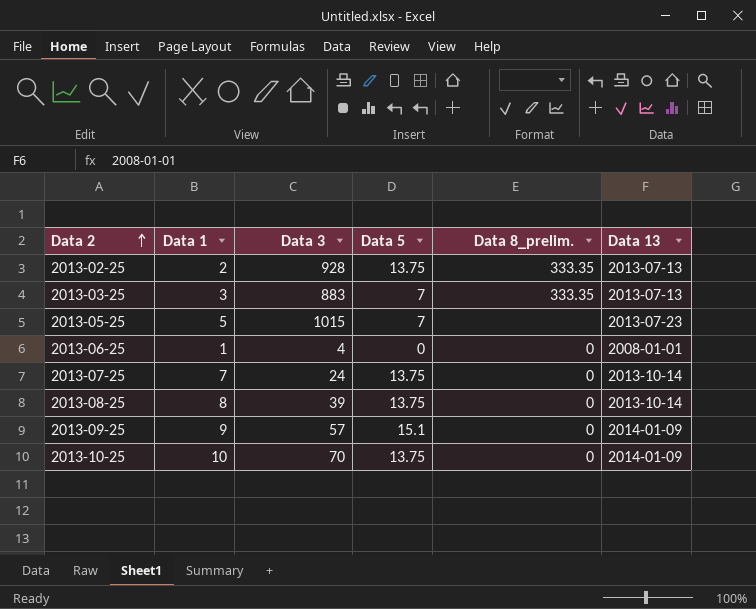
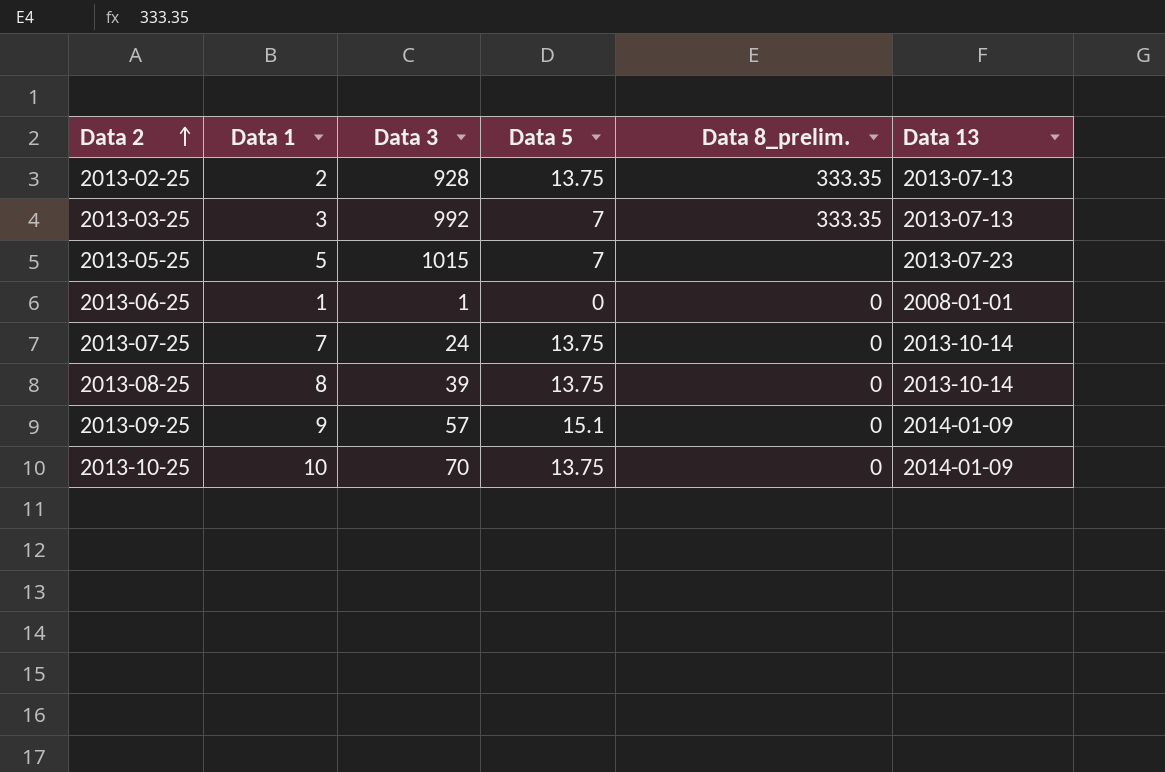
2013-03-25 | Data 3: 883 -> 992
2013-06-25 | Data 3: 4 -> 1

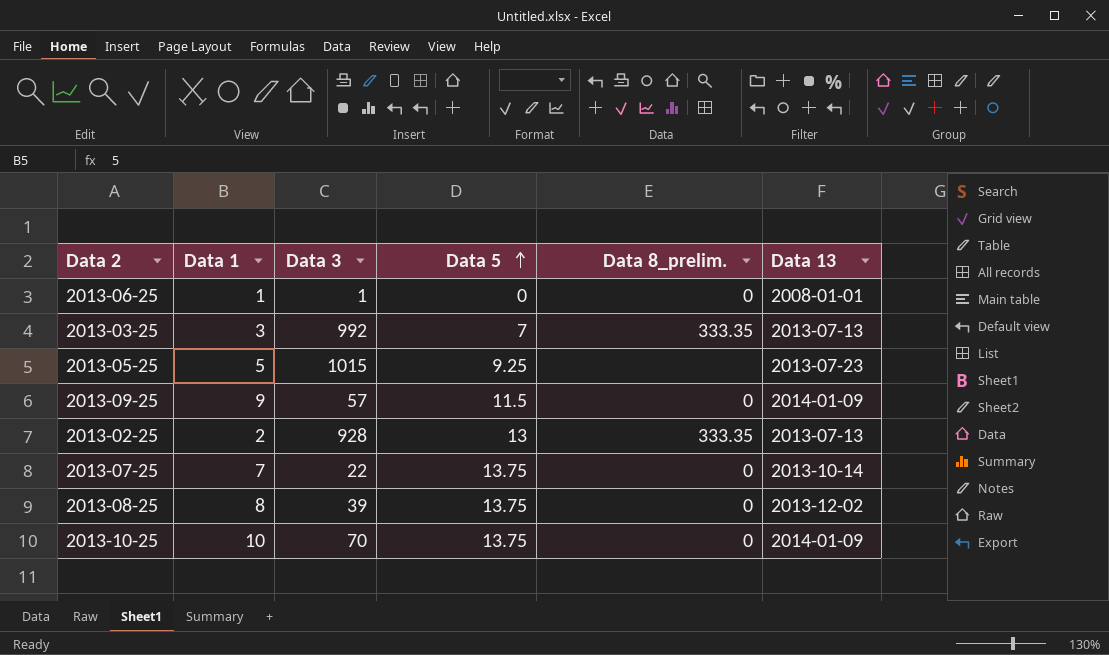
row order: Data 2 ascending -> Data 5 ascending
2013-05-25 | Data 5: 7 -> 9.25
2013-09-25 | Data 5: 15.1 -> 11.5
2013-02-25 | Data 5: 13.75 -> 13
2013-07-25 | Data 3: 24 -> 22
2013-08-25 | Data 13: 2013-10-14 -> 2013-12-02

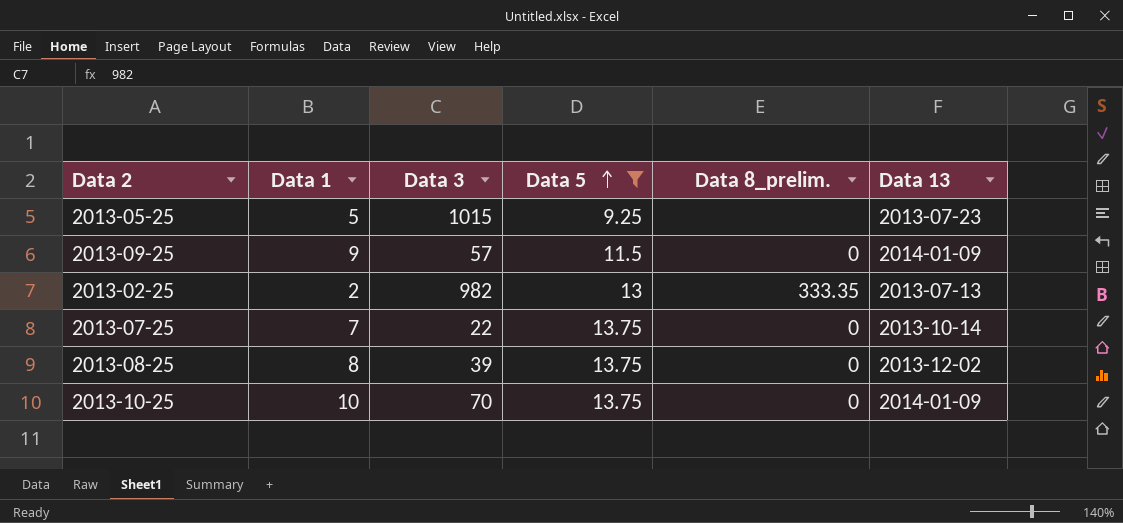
filter: none -> Data 5 >= 9.25
2013-02-25 | Data 3: 928 -> 982

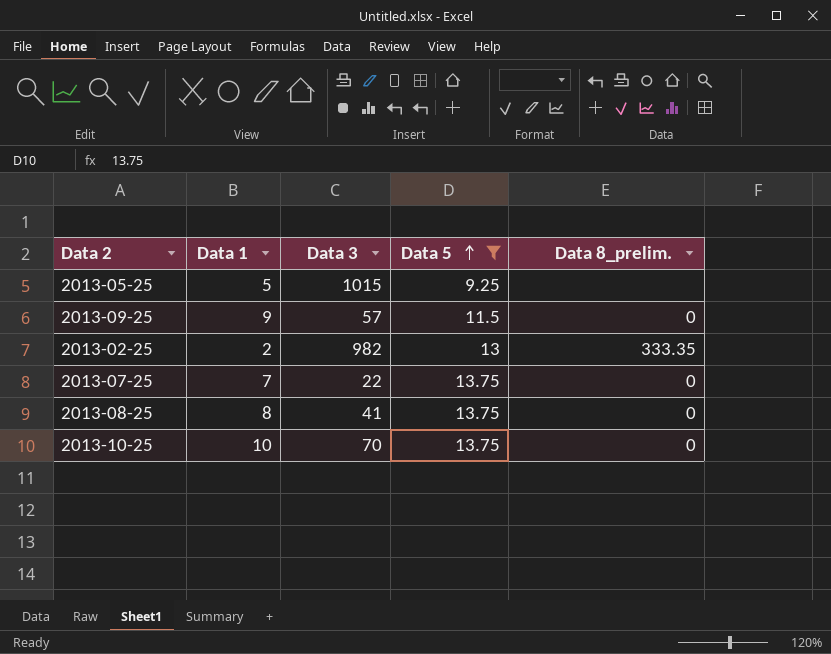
column Data 13 | position: 6 -> none
2013-08-25 | Data 3: 39 -> 41

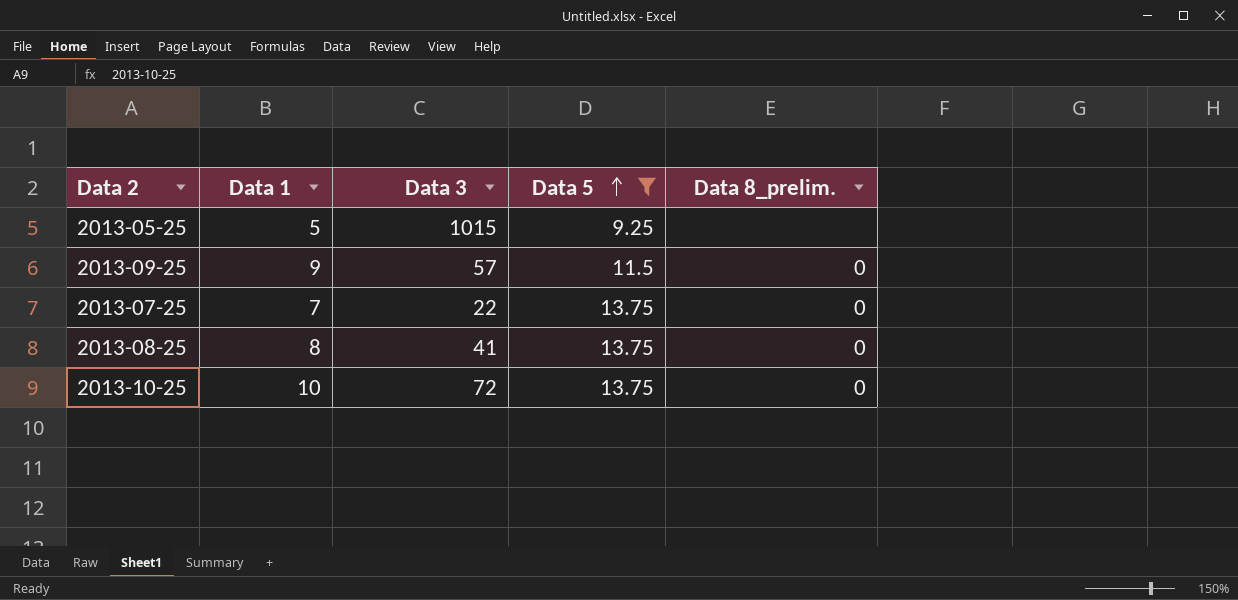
row 2013-02-25: 2 | 982 | 13 | 333.35 -> none
2013-10-25 | Data 3: 70 -> 72

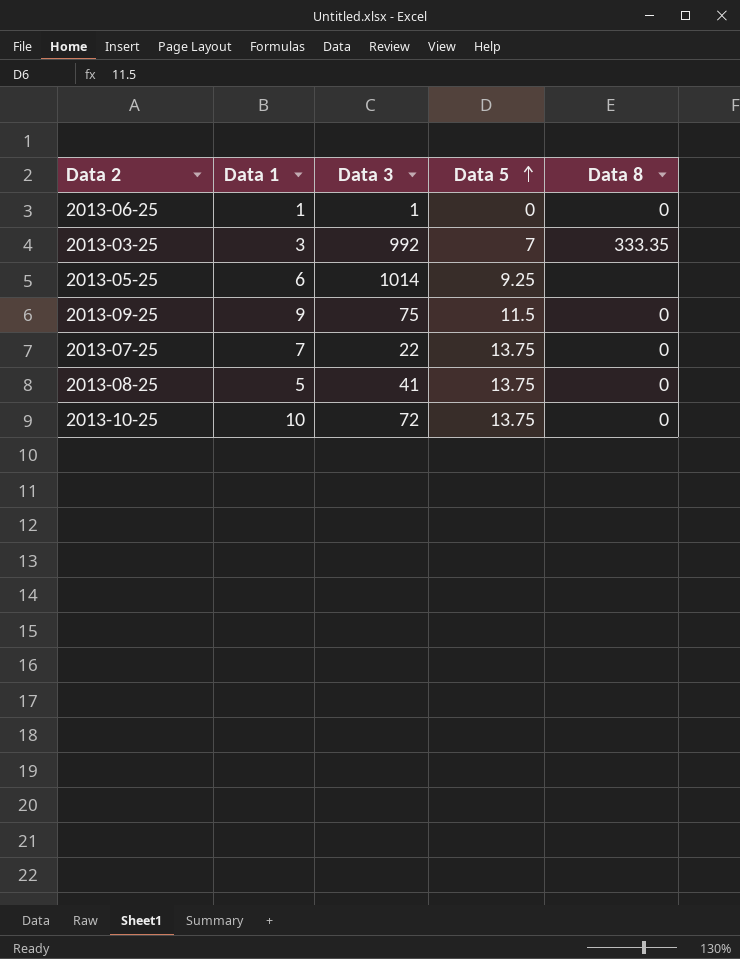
filter: Data 5 >= 9.25 -> none
column name: Data 8_prelim. -> Data 8
2013-05-25 | Data 1: 5 -> 6
2013-05-25 | Data 3: 1015 -> 1014
2013-09-25 | Data 3: 57 -> 75
2013-08-25 | Data 1: 8 -> 5

